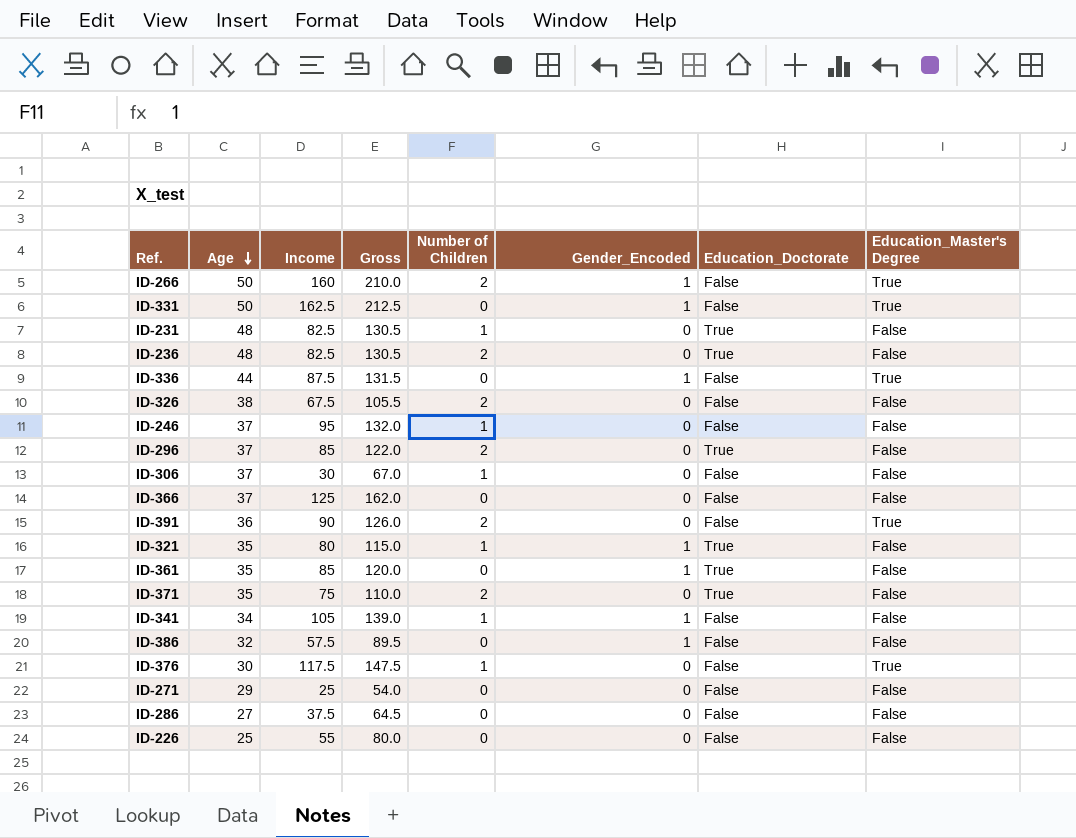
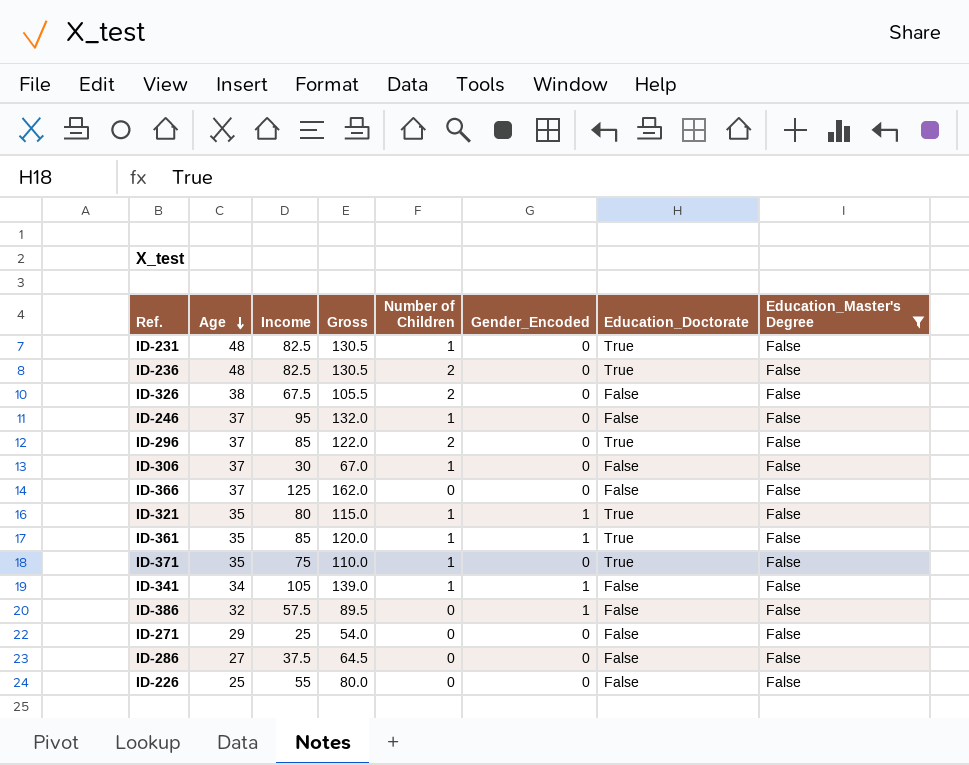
filter: none -> Education_Master's Degree = False
ID-361 | Number of Children: 0 -> 1
ID-371 | Number of Children: 2 -> 1

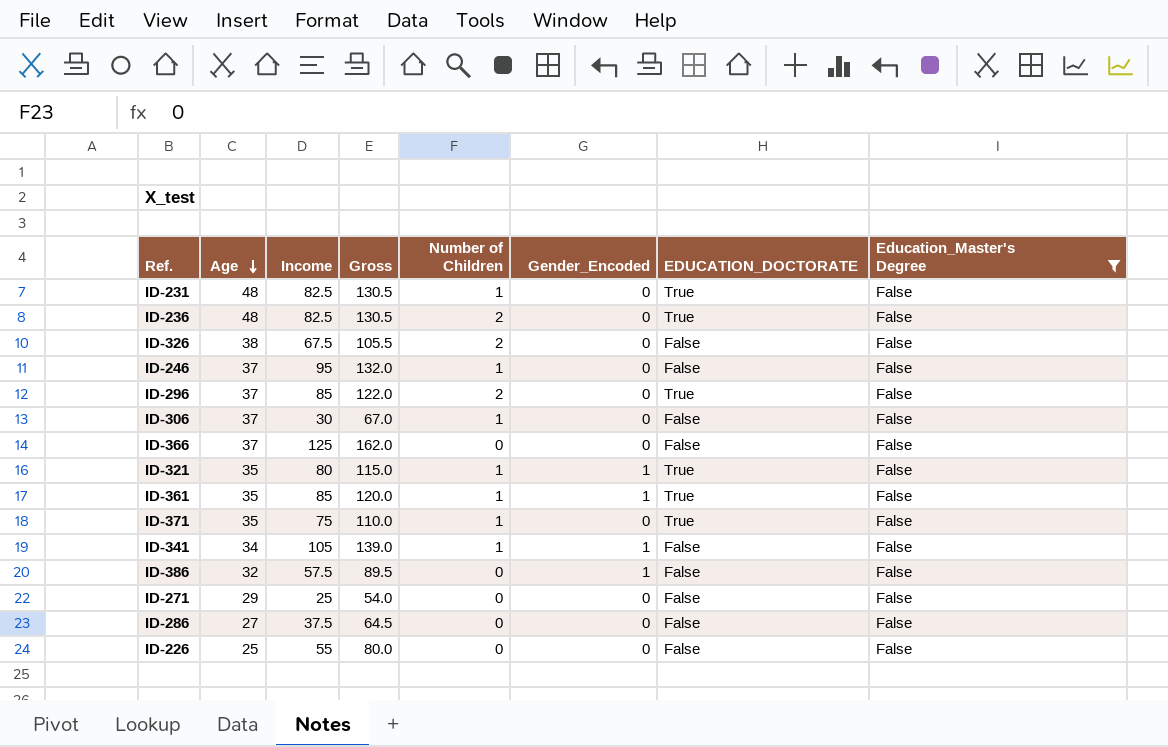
column name: Education_Doctorate -> EDUCATION_DOCTORATE

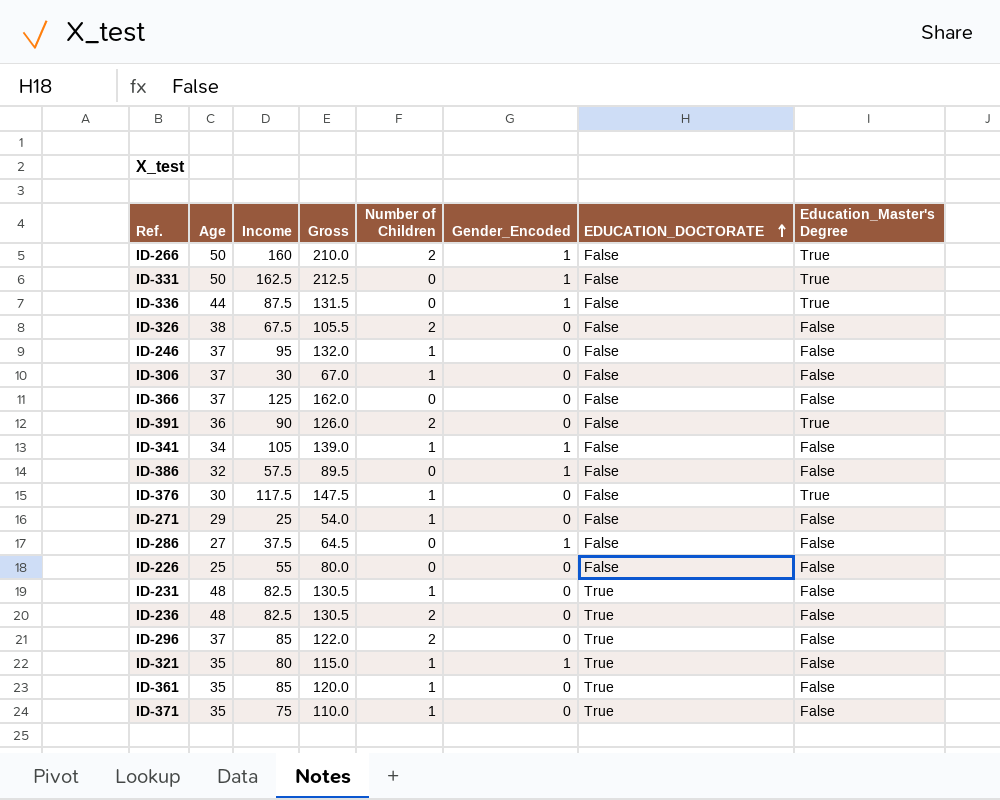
filter: Education_Master's Degree = False -> none
row order: Age descending -> EDUCATION_DOCTORATE ascending
ID-271 | Number of Children: 0 -> 1
ID-286 | Gender_Encoded: 0 -> 1
ID-361 | Gender_Encoded: 1 -> 0

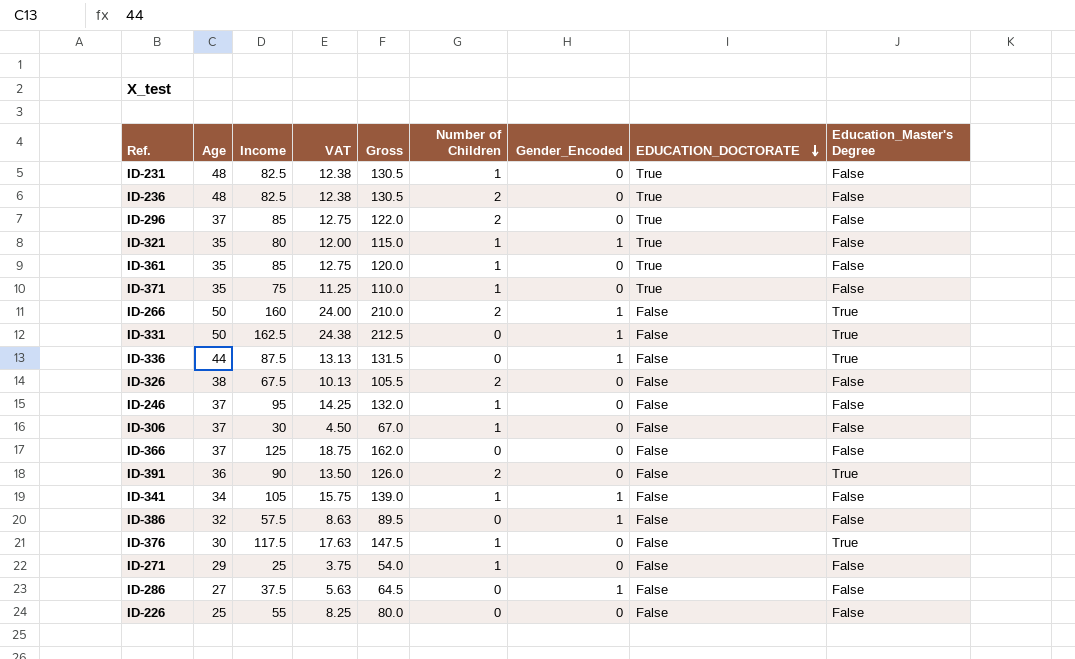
row order: EDUCATION_DOCTORATE ascending -> EDUCATION_DOCTORATE descending
column VAT | formula: none -> [Income] * 0.15

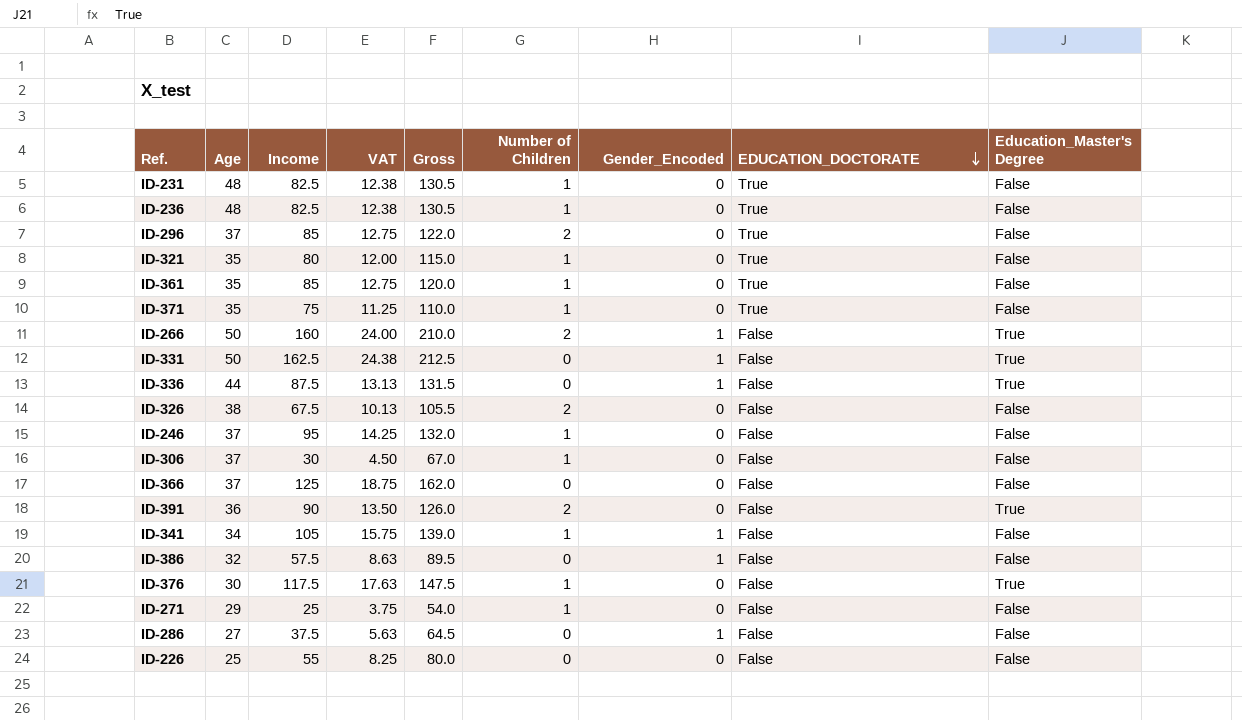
ID-236 | Number of Children: 2 -> 1
ID-321 | Gender_Encoded: 1 -> 0

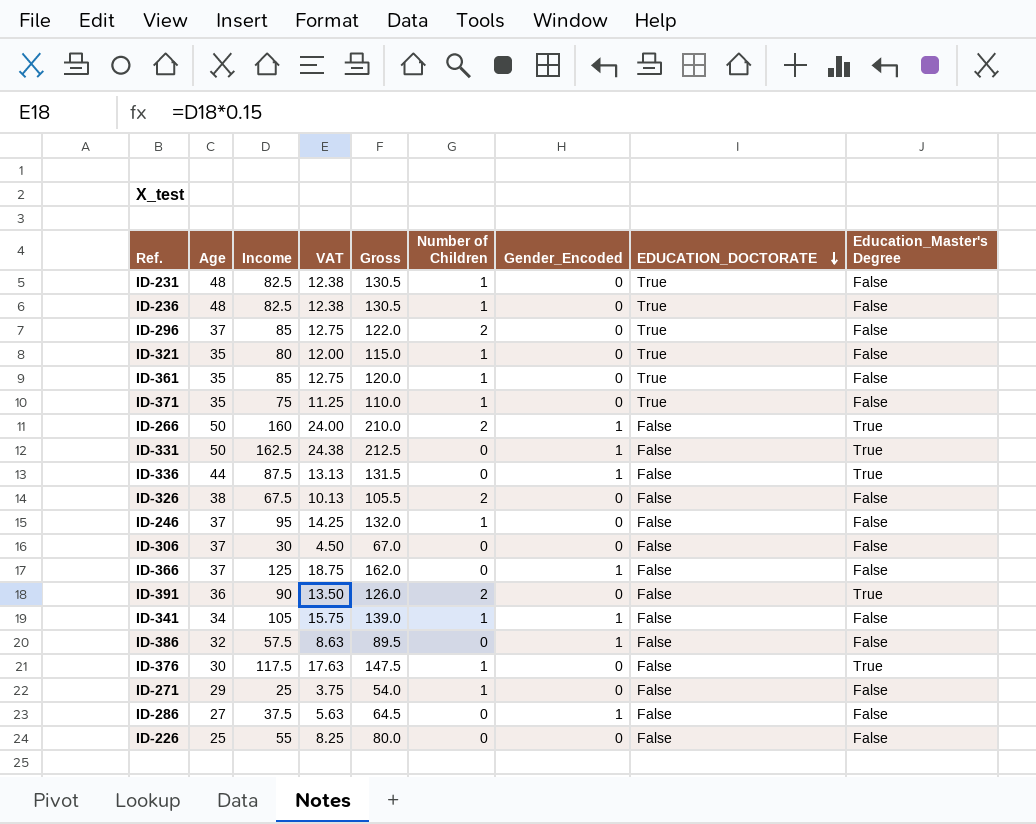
ID-306 | Number of Children: 1 -> 0
ID-366 | Gender_Encoded: 0 -> 1

